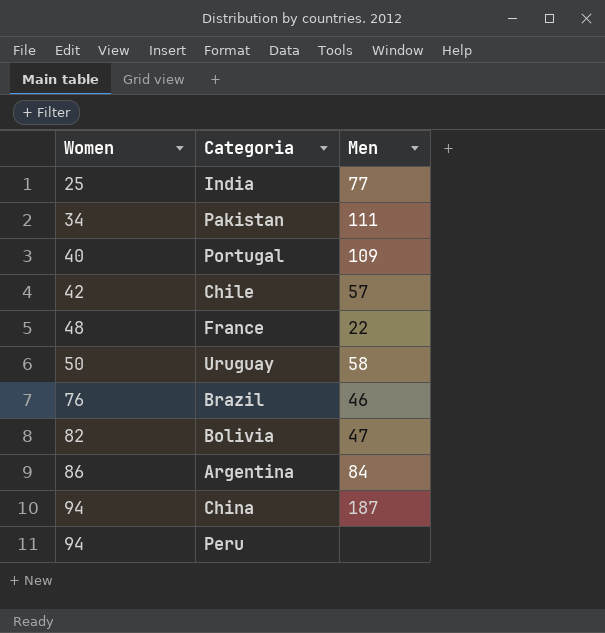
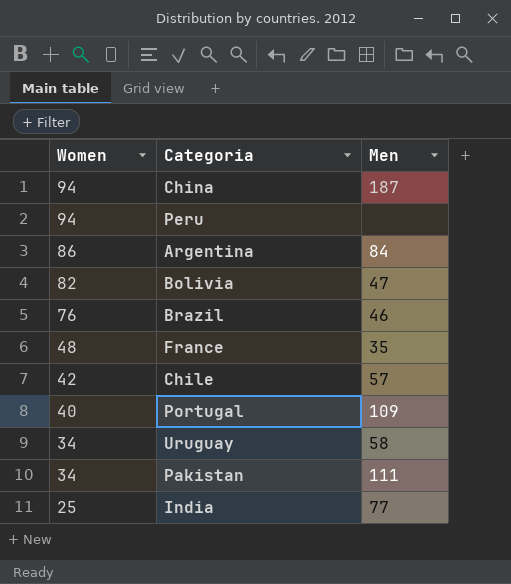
row order: Women ascending -> Women descending
France | Men: 22 -> 35
Uruguay | Women: 50 -> 34

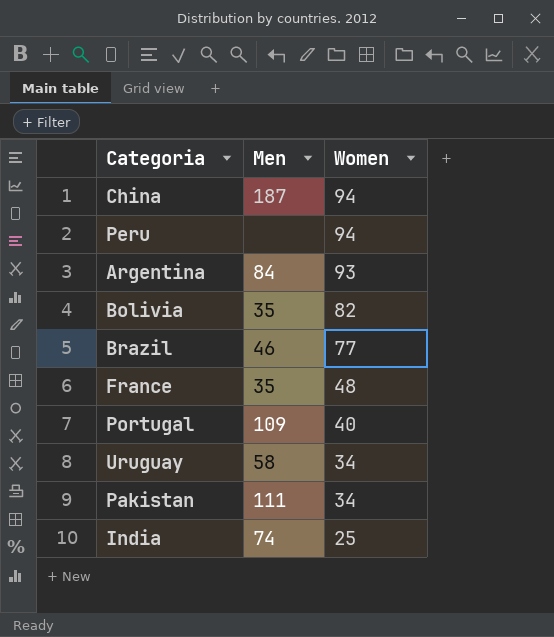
column Women | position: 1 -> 3
row Chile: 42 | 57 -> none
Argentina | Women: 86 -> 93
Bolivia | Men: 47 -> 35
Brazil | Women: 76 -> 77
India | Men: 77 -> 74

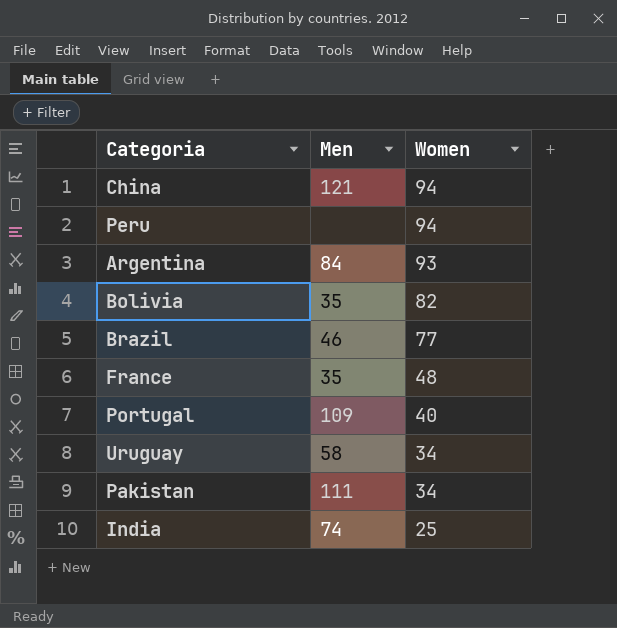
China | Men: 187 -> 121

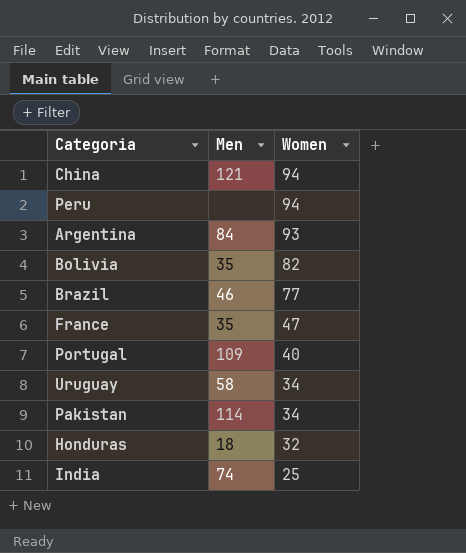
France | Women: 48 -> 47
Pakistan | Men: 111 -> 114
row Honduras: none -> 18 | 32

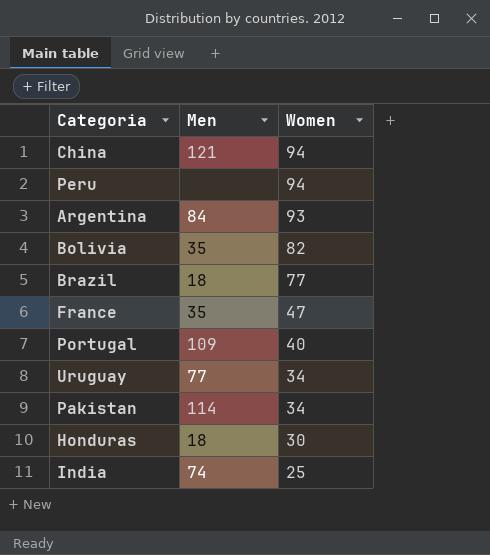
Brazil | Men: 46 -> 18
Uruguay | Men: 58 -> 77
Honduras | Women: 32 -> 30

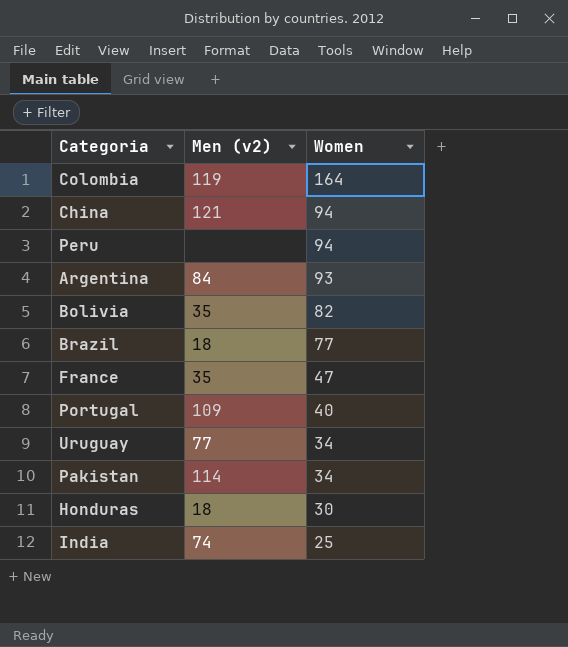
column name: Men -> Men (v2)
row Colombia: none -> 119 | 164

